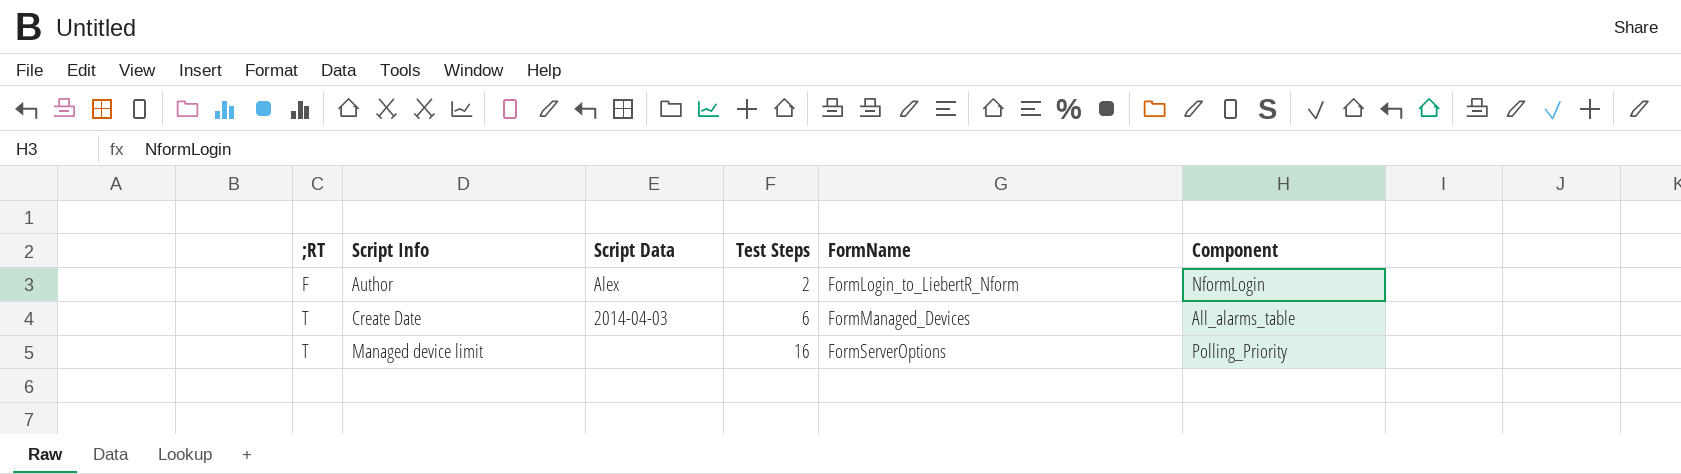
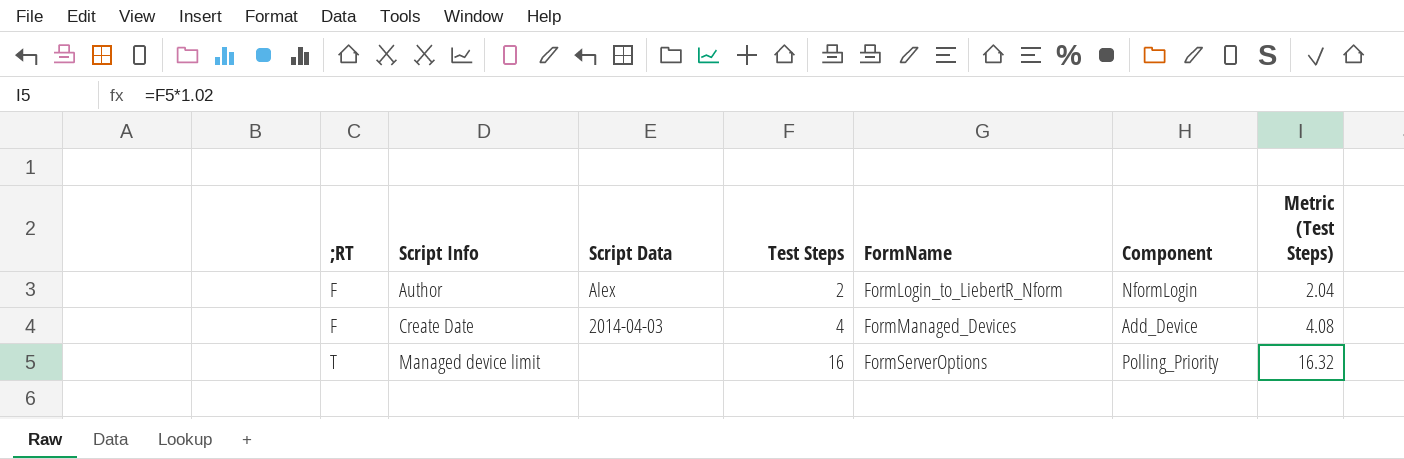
column Metric (Test Steps) | formula: none -> [Test Steps] * 1.02
Create Date | ;RT: T -> F
Create Date | Test Steps: 6 -> 4
Create Date | Component: All_alarms_table -> Add_Device

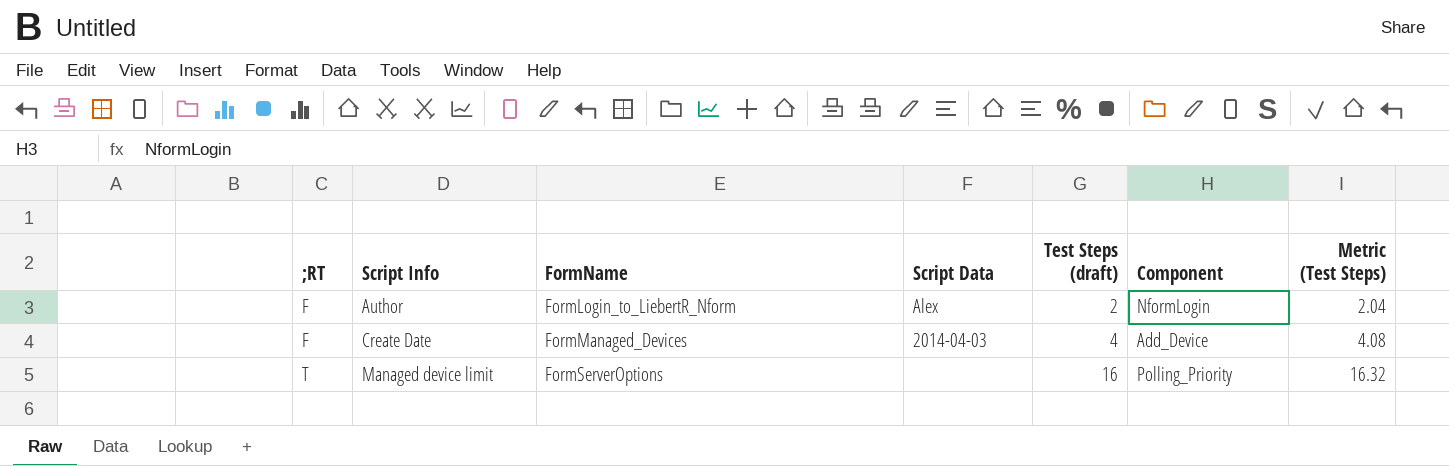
column FormName | position: 5 -> 3
column name: Test Steps -> Test Steps (draft)

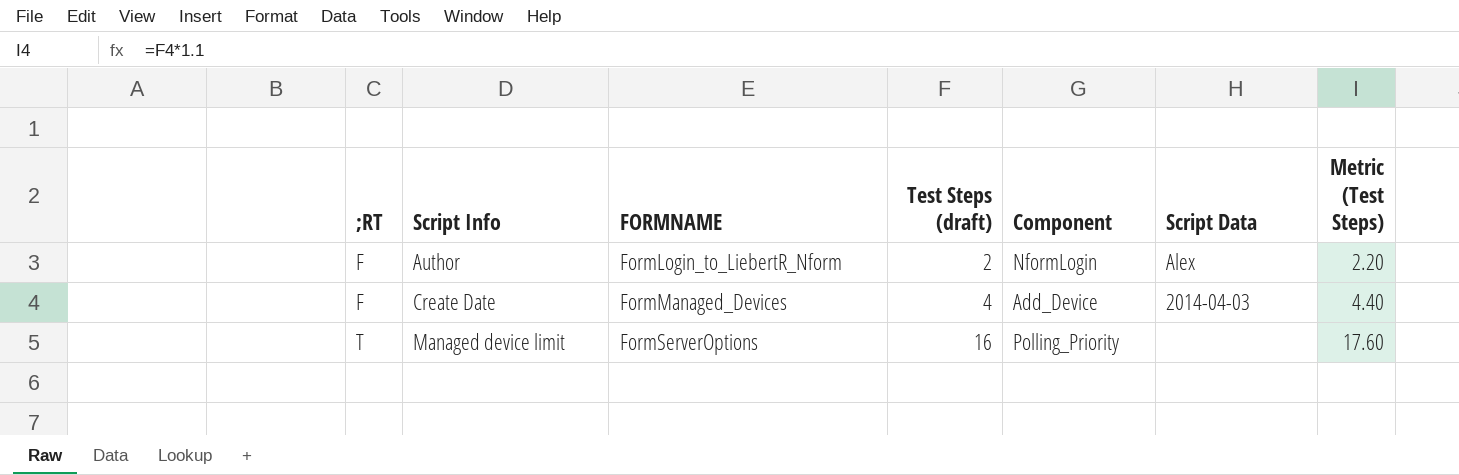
column name: FormName -> FORMNAME
column Script Data | position: 4 -> 6
column Metric (Test Steps) | formula: [Test Steps (draft)] * 1.02 -> [Test Steps (draft)] * 1.1

